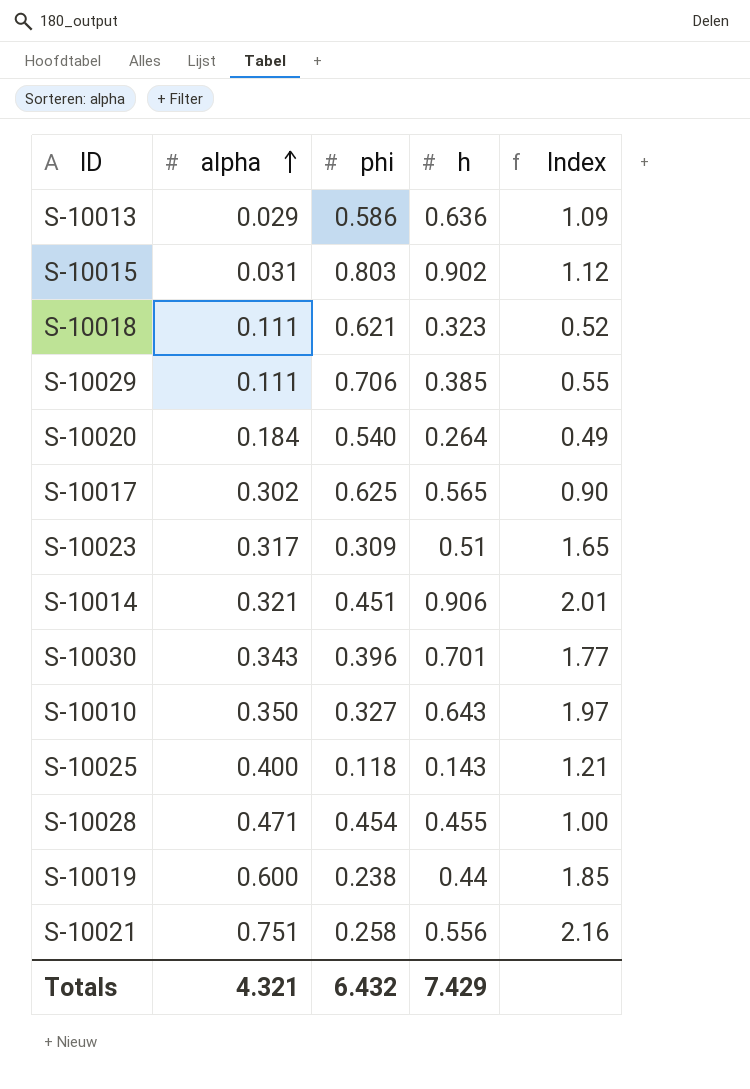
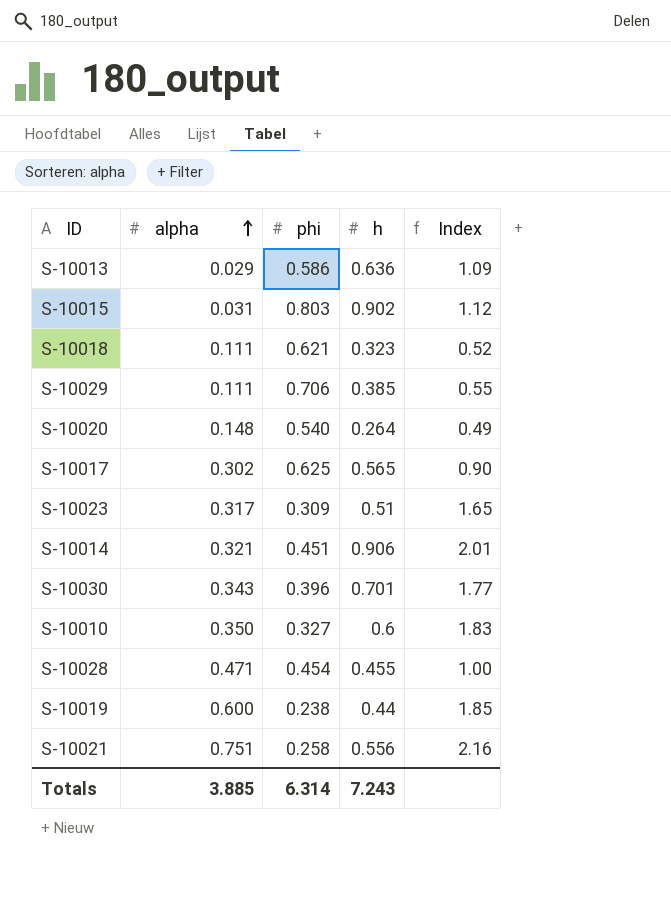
row S-10025: 0.400 | 0.118 | 0.143 | 1.21 -> none
S-10020 | alpha: 0.184 -> 0.148
S-10010 | h: 0.643 -> 0.6
S-10010 | Index: 1.97 -> 1.83
Totals | alpha: 4.321 -> 3.885
Totals | phi: 6.432 -> 6.314
Totals | h: 7.429 -> 7.243

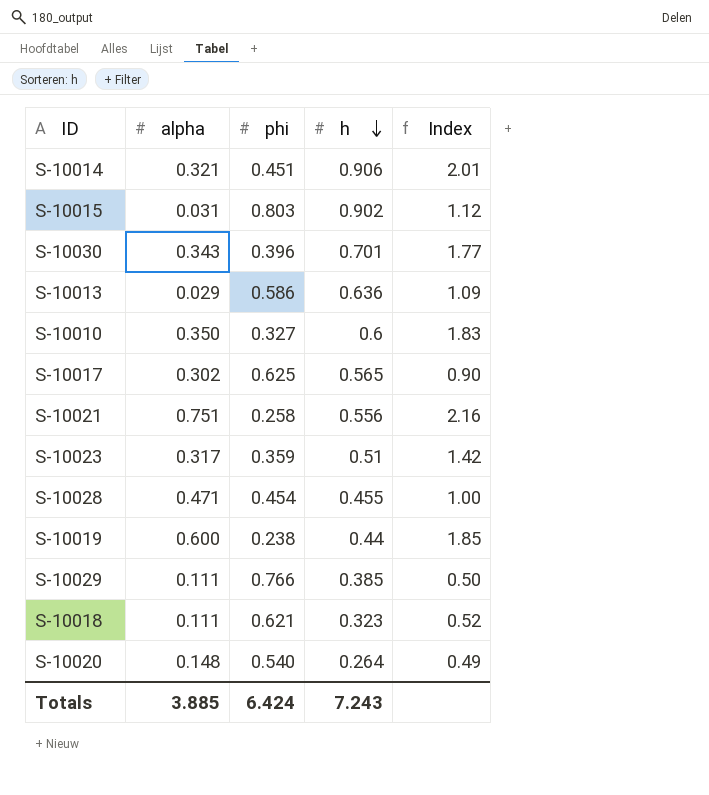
row order: alpha ascending -> h descending
S-10023 | phi: 0.309 -> 0.359
S-10023 | Index: 1.65 -> 1.42
S-10029 | phi: 0.706 -> 0.766
S-10029 | Index: 0.55 -> 0.50
Totals | phi: 6.314 -> 6.424

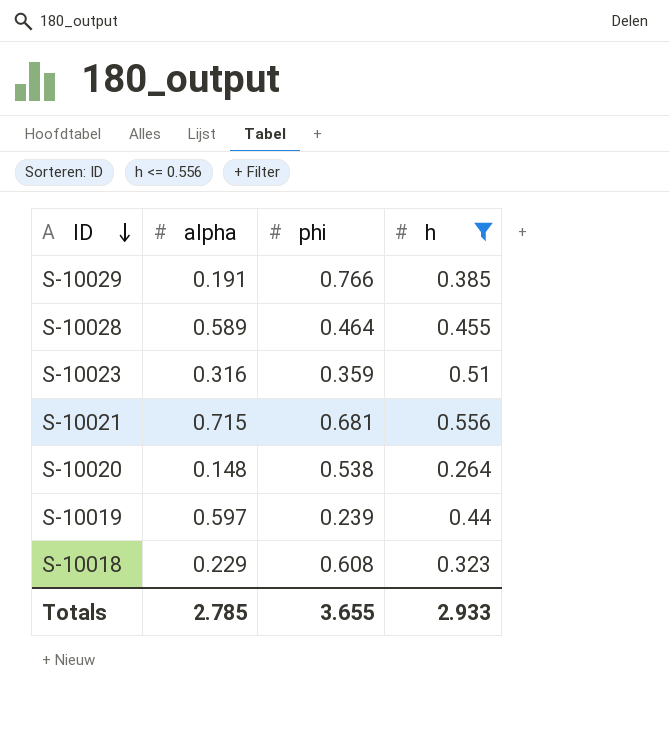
filter: none -> h <= 0.556
row order: h descending -> ID descending
column Index | formula: [h] / [phi] -> none
S-10029 | alpha: 0.111 -> 0.191
S-10028 | alpha: 0.471 -> 0.589
S-10028 | phi: 0.454 -> 0.464
S-10023 | alpha: 0.317 -> 0.316
S-10021 | alpha: 0.751 -> 0.715
S-10021 | phi: 0.258 -> 0.681
S-10020 | phi: 0.540 -> 0.538
S-10019 | alpha: 0.600 -> 0.597
S-10019 | phi: 0.238 -> 0.239
S-10018 | alpha: 0.111 -> 0.229
S-10018 | phi: 0.621 -> 0.608
Totals | alpha: 3.885 -> 2.785
Totals | phi: 6.424 -> 3.655
Totals | h: 7.243 -> 2.933

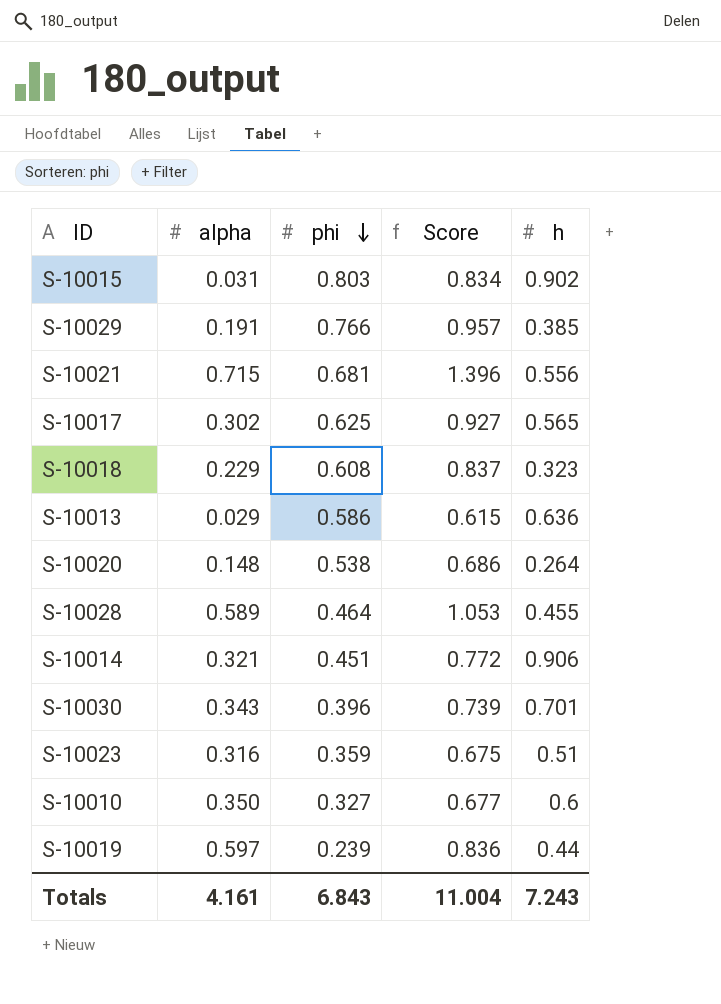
filter: h <= 0.556 -> none
row order: ID descending -> phi descending
column Score | formula: none -> [alpha] + [phi]
Totals | alpha: 2.785 -> 4.161
Totals | phi: 3.655 -> 6.843
Totals | h: 2.933 -> 7.243

